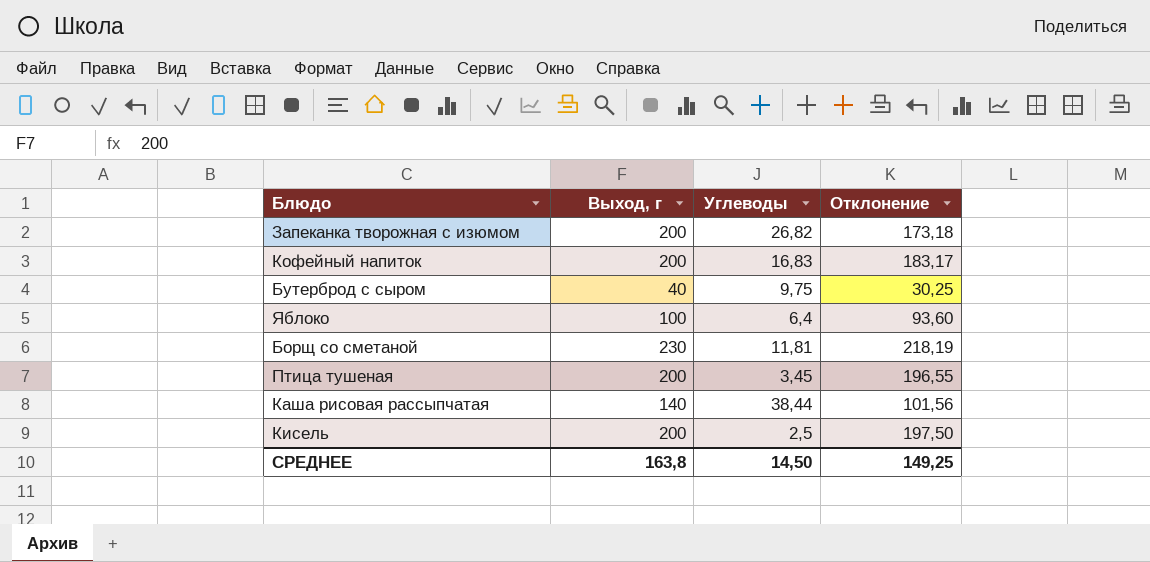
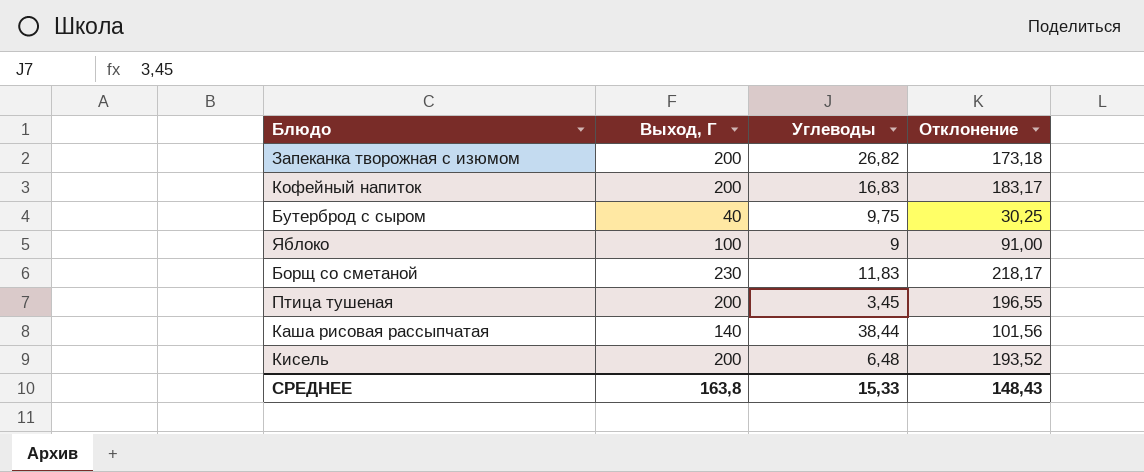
column name: Выход, г -> Выход, Г
Яблоко | Углеводы: 6,4 -> 9
Яблоко | Отклонение: 93,60 -> 91,00
Борщ со сметаной | Углеводы: 11,81 -> 11,83
Борщ со сметаной | Отклонение: 218,19 -> 218,17
Кисель | Углеводы: 2,5 -> 6,48
Кисель | Отклонение: 197,50 -> 193,52
СРЕДНЕЕ | Углеводы: 14,50 -> 15,33
СРЕДНЕЕ | Отклонение: 149,25 -> 148,43

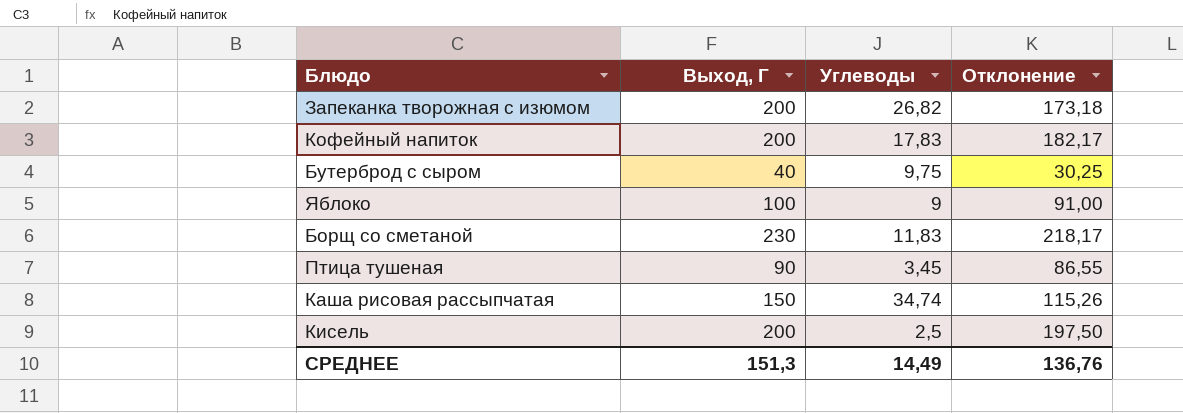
Кофейный напиток | Углеводы: 16,83 -> 17,83
Кофейный напиток | Отклонение: 183,17 -> 182,17
Птица тушеная | Выход, Г: 200 -> 90
Птица тушеная | Отклонение: 196,55 -> 86,55
Каша рисовая рассыпчатая | Выход, Г: 140 -> 150
Каша рисовая рассыпчатая | Углеводы: 38,44 -> 34,74
Каша рисовая рассыпчатая | Отклонение: 101,56 -> 115,26
Кисель | Углеводы: 6,48 -> 2,5
Кисель | Отклонение: 193,52 -> 197,50
СРЕДНЕЕ | Выход, Г: 163,8 -> 151,3
СРЕДНЕЕ | Углеводы: 15,33 -> 14,49
СРЕДНЕЕ | Отклонение: 148,43 -> 136,76

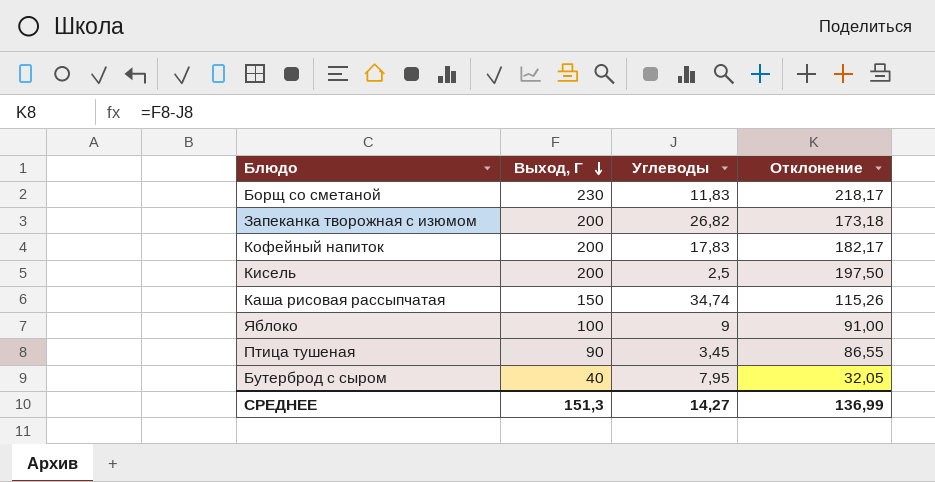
row order: none -> Выход, Г descending
Бутерброд с сыром | Углеводы: 9,75 -> 7,95
Бутерброд с сыром | Отклонение: 30,25 -> 32,05
СРЕДНЕЕ | Углеводы: 14,49 -> 14,27
СРЕДНЕЕ | Отклонение: 136,76 -> 136,99

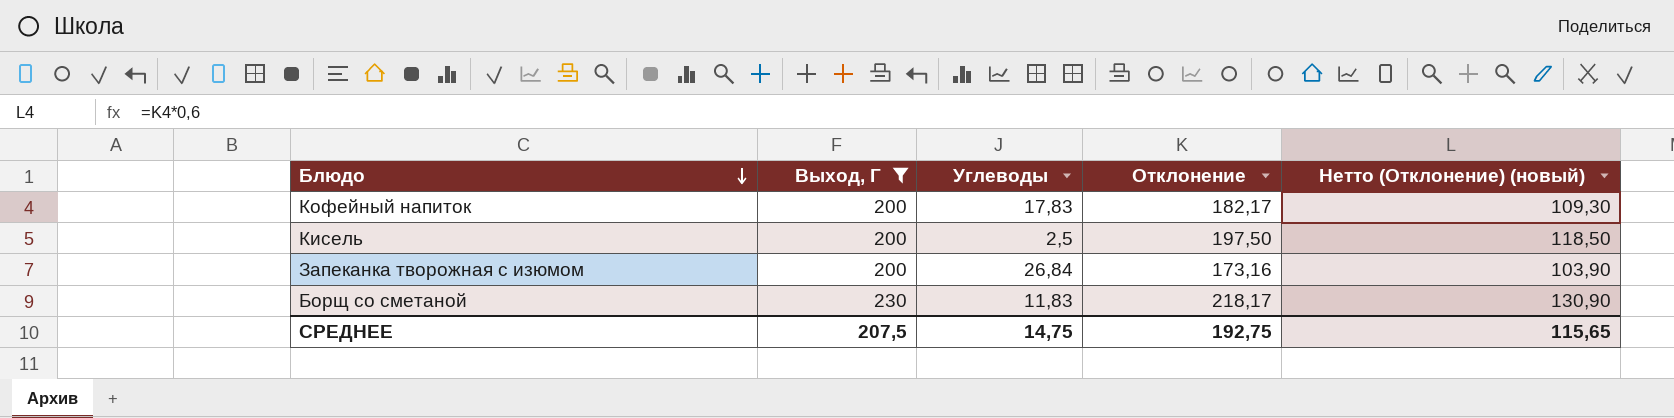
filter: none -> Выход, Г >= 200
row order: Выход, Г descending -> Блюдо descending
column Нетто (Отклонение) (новый) | formula: none -> [Отклонение] * 0,6
Запеканка творожная с изюмом | Углеводы: 26,82 -> 26,84
Запеканка творожная с изюмом | Отклонение: 173,18 -> 173,16
СРЕДНЕЕ | Выход, Г: 151,3 -> 207,5
СРЕДНЕЕ | Углеводы: 14,27 -> 14,75
СРЕДНЕЕ | Отклонение: 136,99 -> 192,75

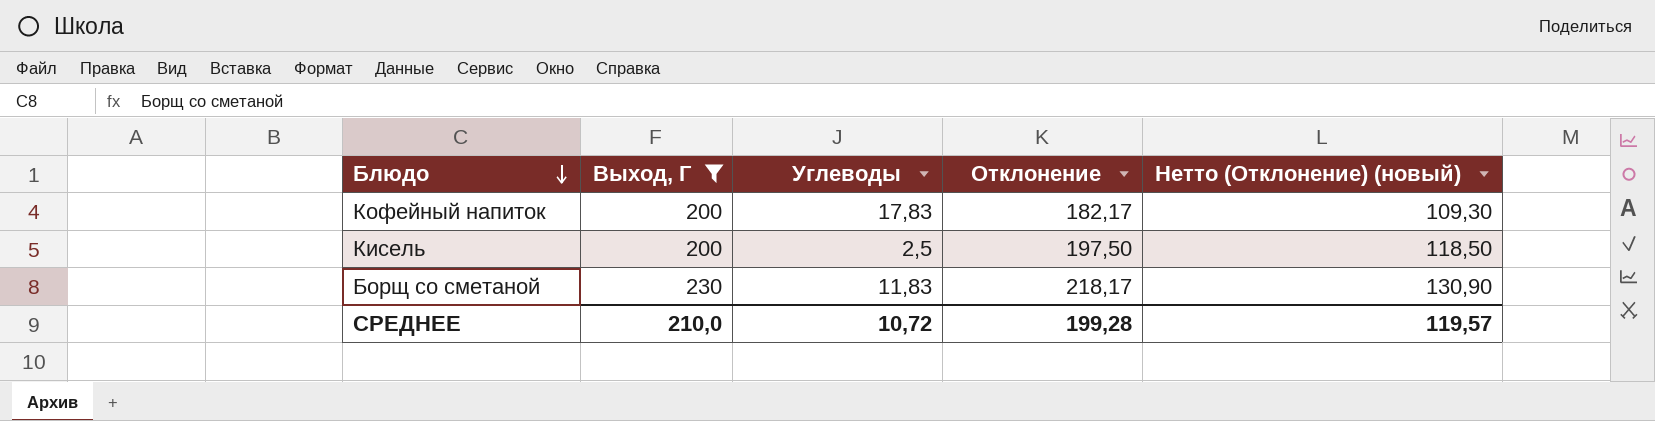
row Запеканка творожная с изюмом: 200 | 26,84 | 173,16 | 103,90 -> none
СРЕДНЕЕ | Выход, Г: 207,5 -> 210,0
СРЕДНЕЕ | Углеводы: 14,75 -> 10,72
СРЕДНЕЕ | Отклонение: 192,75 -> 199,28
СРЕДНЕЕ | Нетто (Отклонение) (новый): 115,65 -> 119,57

